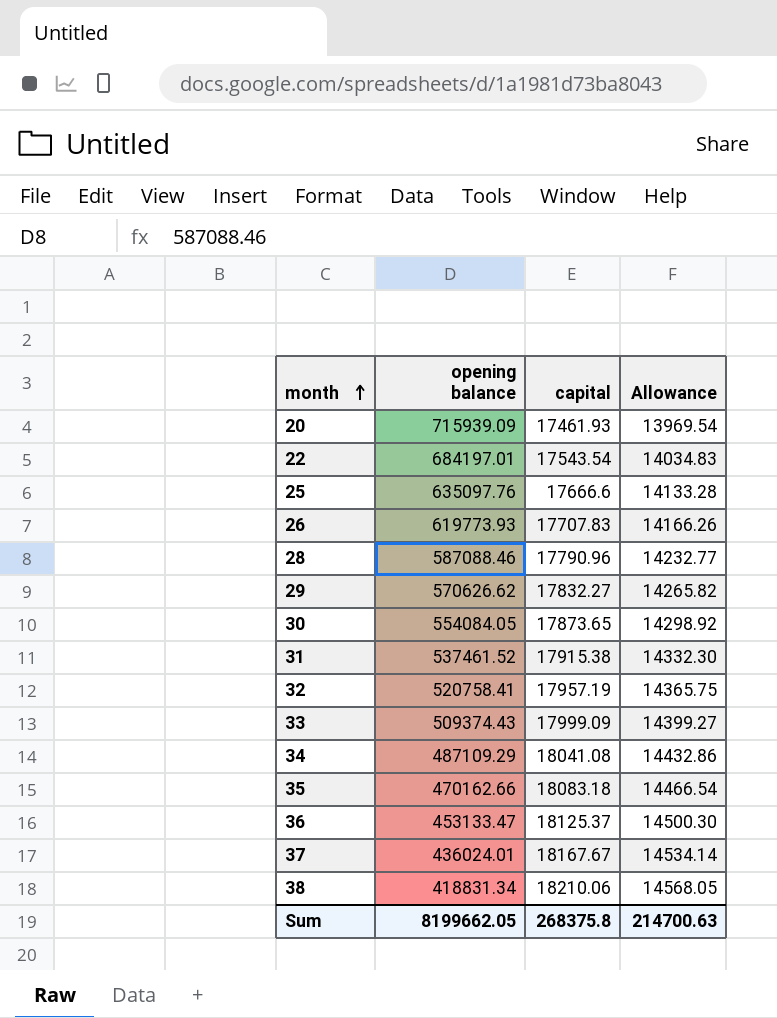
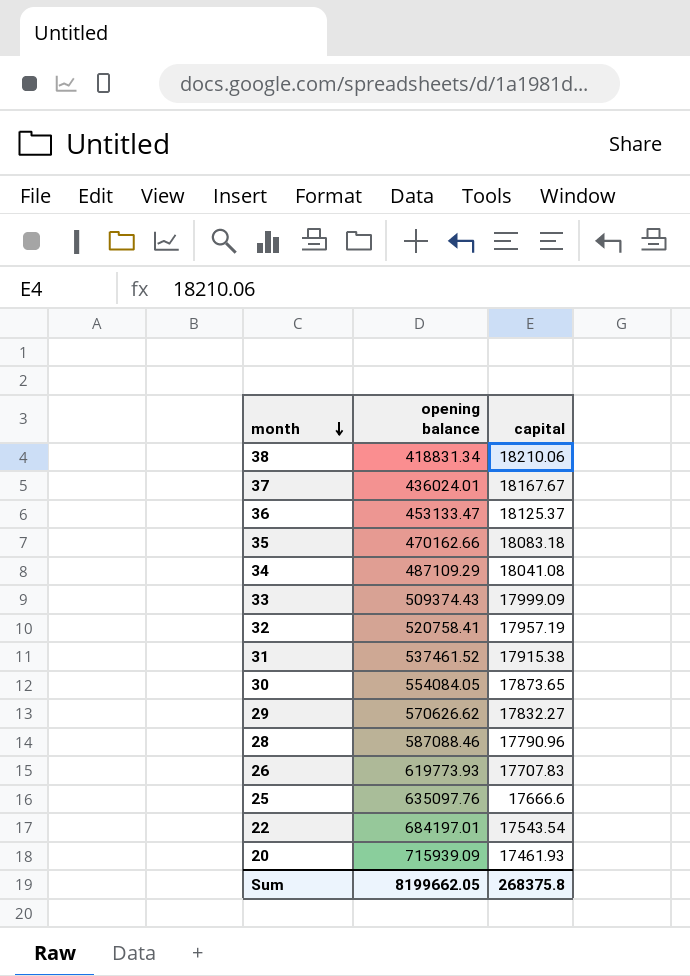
row order: month ascending -> month descending
column Allowance | formula: [capital] * 0.8 -> none

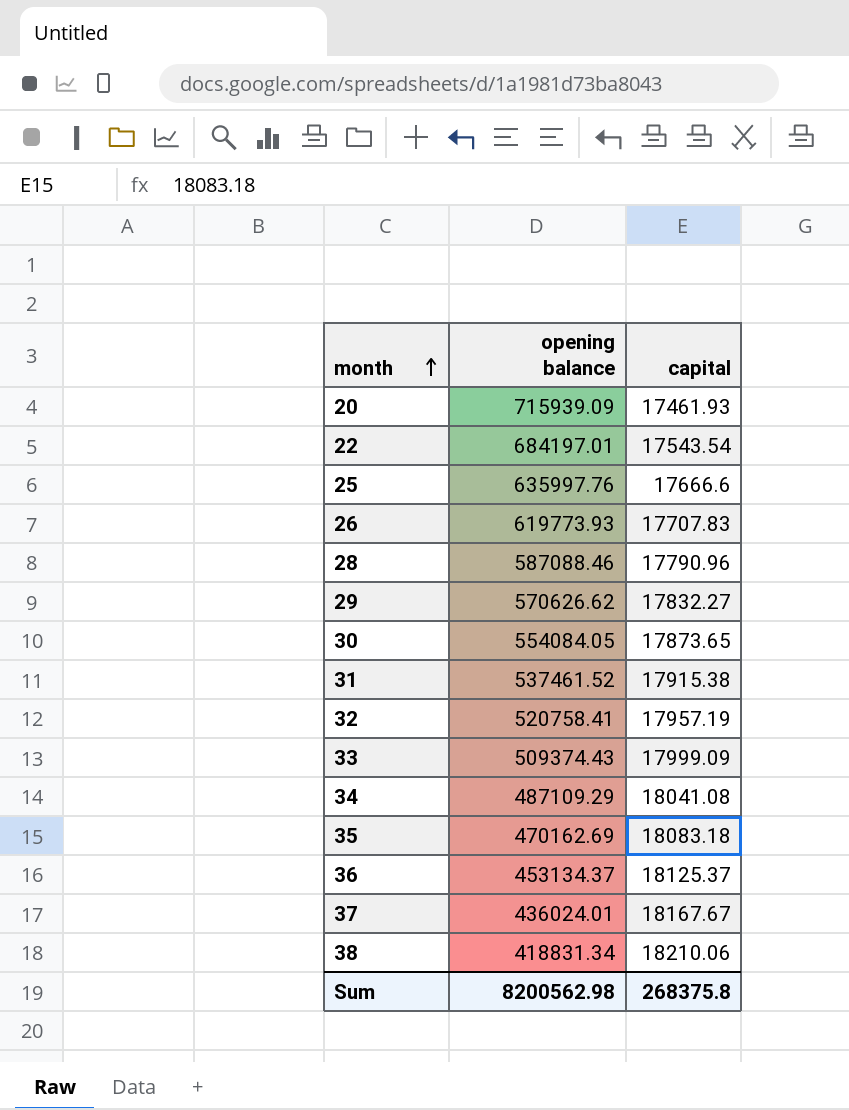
row order: month descending -> month ascending
25 | opening balance: 635097.76 -> 635997.76
35 | opening balance: 470162.66 -> 470162.69
36 | opening balance: 453133.47 -> 453134.37
Sum | opening balance: 8199662.05 -> 8200562.98

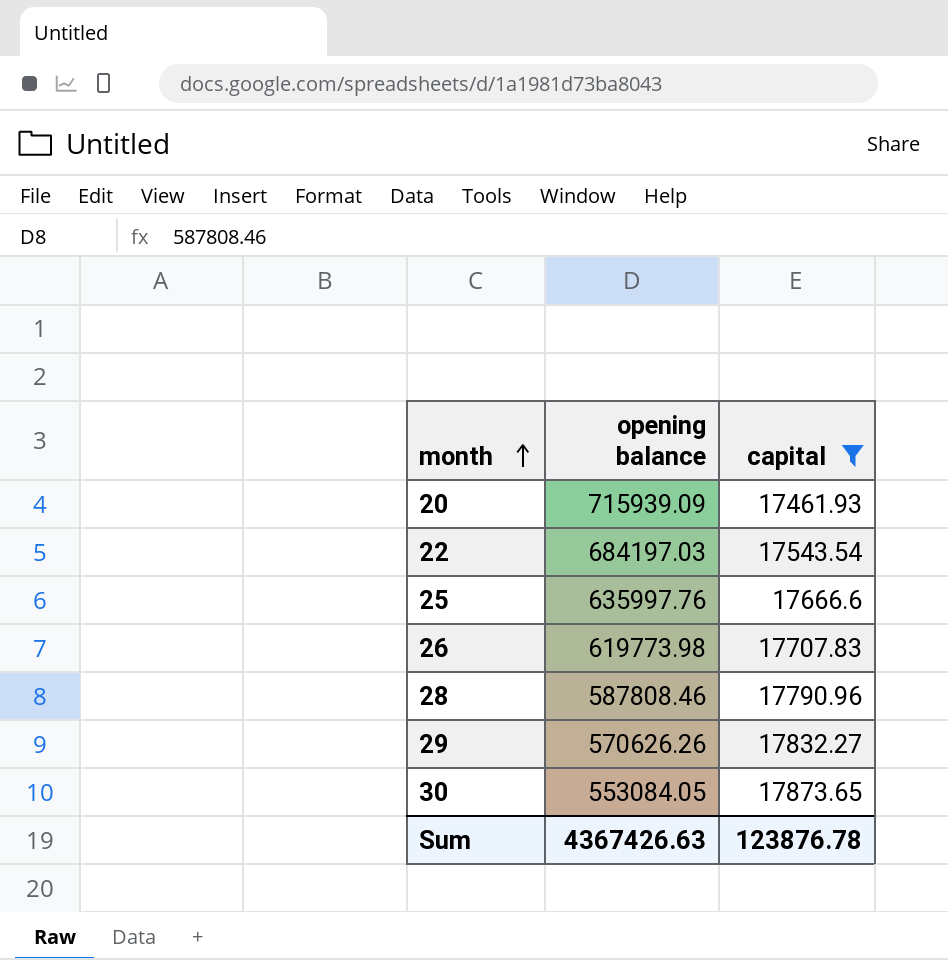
filter: none -> capital <= 17873.65
22 | opening balance: 684197.01 -> 684197.03
26 | opening balance: 619773.93 -> 619773.98
28 | opening balance: 587088.46 -> 587808.46
29 | opening balance: 570626.62 -> 570626.26
30 | opening balance: 554084.05 -> 553084.05
Sum | opening balance: 8200562.98 -> 4367426.63
Sum | capital: 268375.8 -> 123876.78

